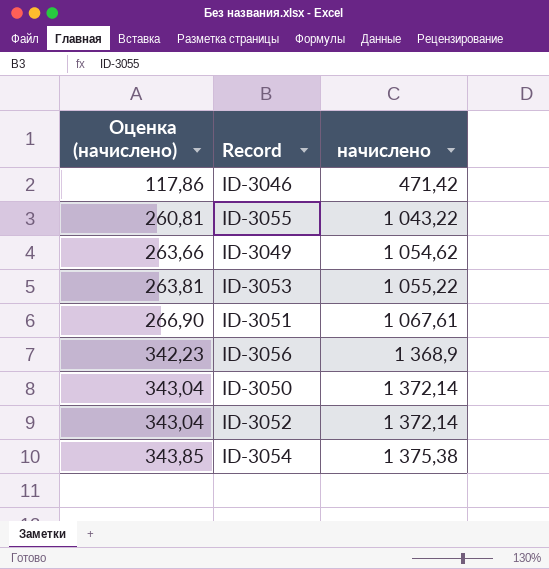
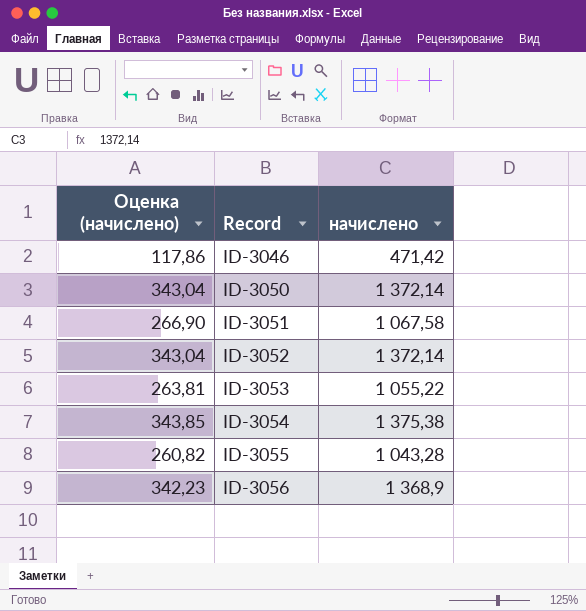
row order: Оценка (начислено) ascending -> Record ascending
row ID-3049: 263,66 | 1 054,62 -> none
ID-3051 | начислено: 1 067,61 -> 1 067,58
ID-3055 | Оценка (начислено): 260,81 -> 260,82
ID-3055 | начислено: 1 043,22 -> 1 043,28

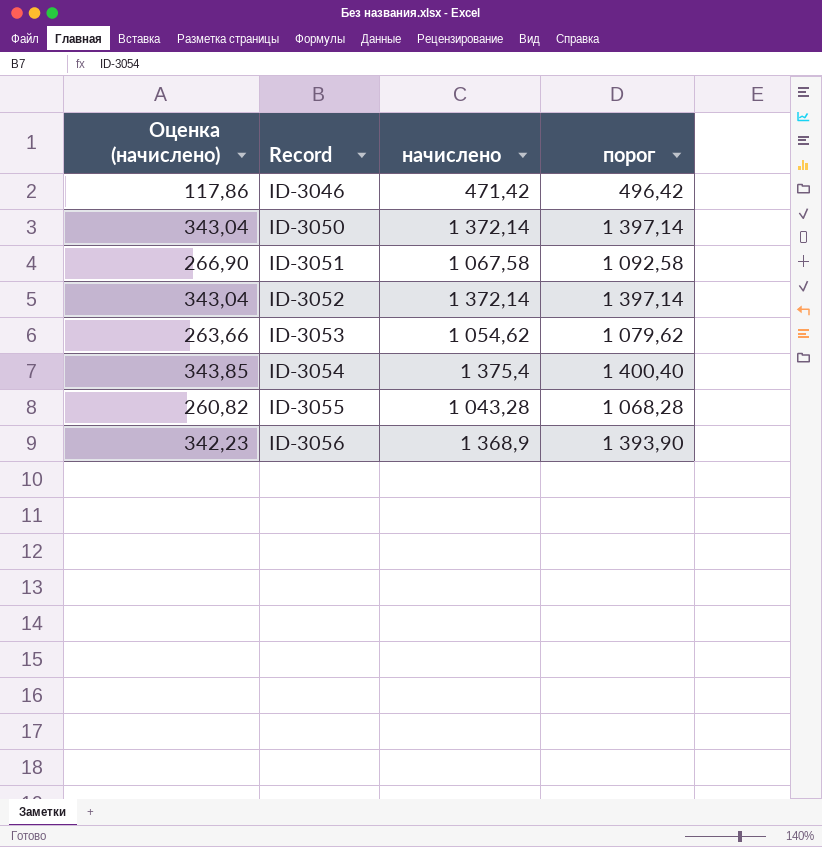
column порог | formula: none -> [начислено] + 25
ID-3053 | Оценка (начислено): 263,81 -> 263,66
ID-3053 | начислено: 1 055,22 -> 1 054,62
ID-3054 | начислено: 1 375,38 -> 1 375,4

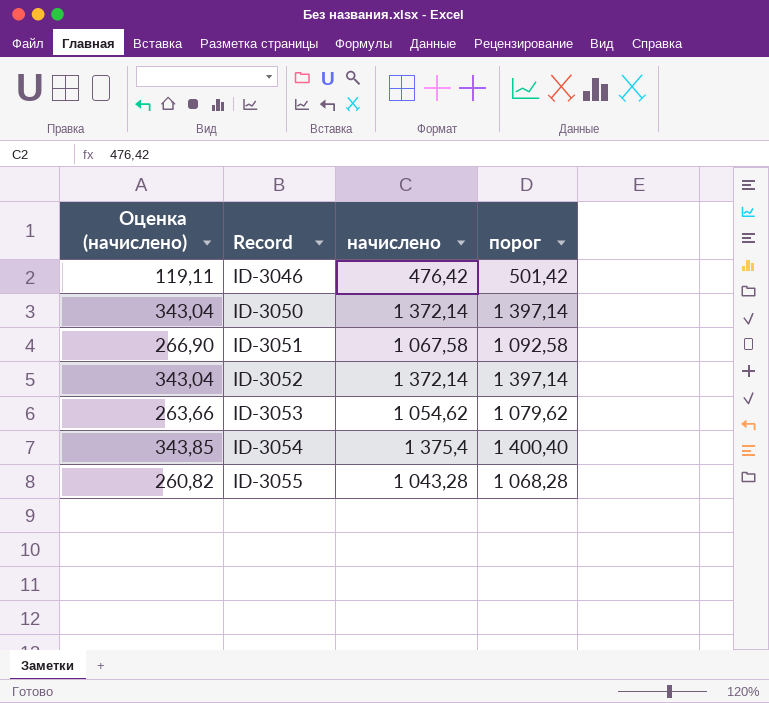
row ID-3056: 342,23 | 1 368,9 | 1 393,90 -> none
ID-3046 | Оценка (начислено): 117,86 -> 119,11
ID-3046 | начислено: 471,42 -> 476,42
ID-3046 | порог: 496,42 -> 501,42

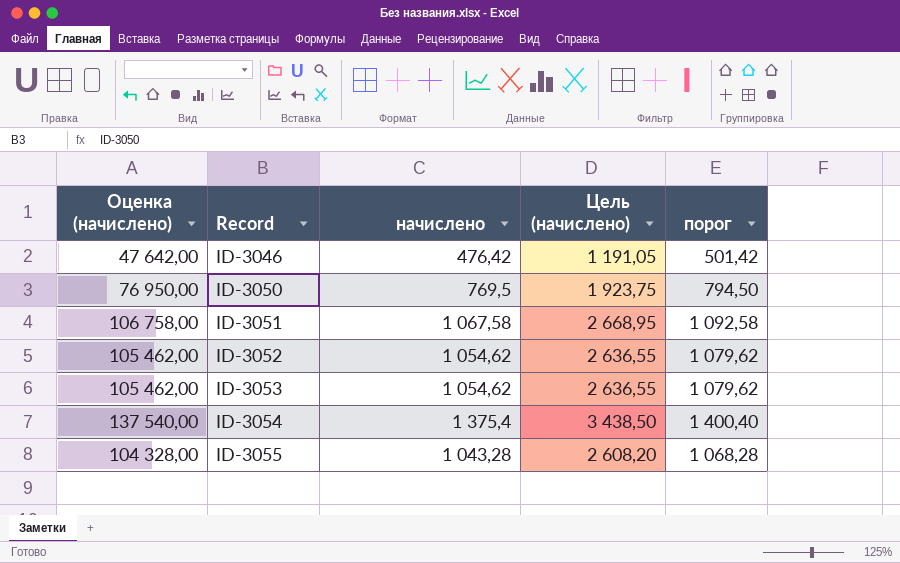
column Оценка (начислено) | formula: [начислено] * 0,25 -> [начислено] * 100
column Цель (начислено) | formula: none -> [начислено] * 2,5
ID-3050 | начислено: 1 372,14 -> 769,5
ID-3050 | порог: 1 397,14 -> 794,50
ID-3052 | начислено: 1 372,14 -> 1 054,62
ID-3052 | порог: 1 397,14 -> 1 079,62

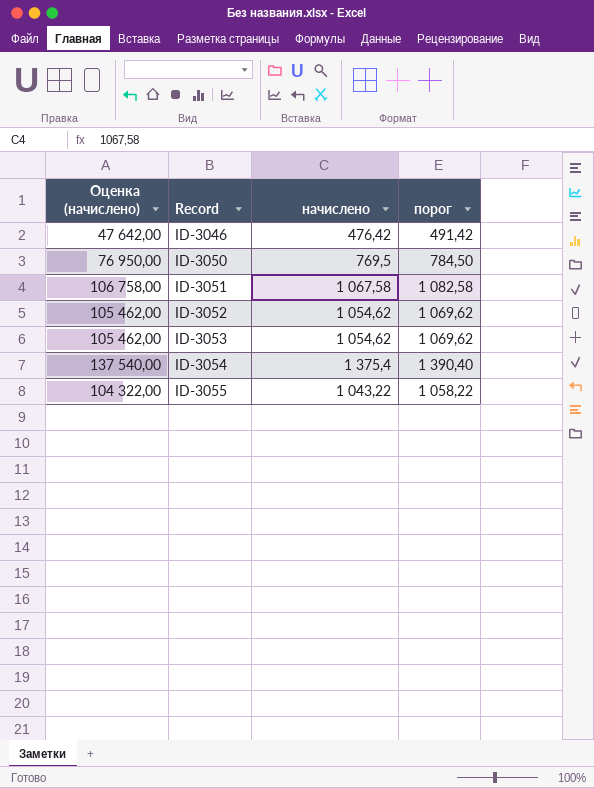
column Цель (начислено) | formula: [начислено] * 2,5 -> none
column порог | formula: [начислено] + 25 -> [начислено] + 15
ID-3055 | Оценка (начислено): 104 328,00 -> 104 322,00
ID-3055 | начислено: 1 043,28 -> 1 043,22

